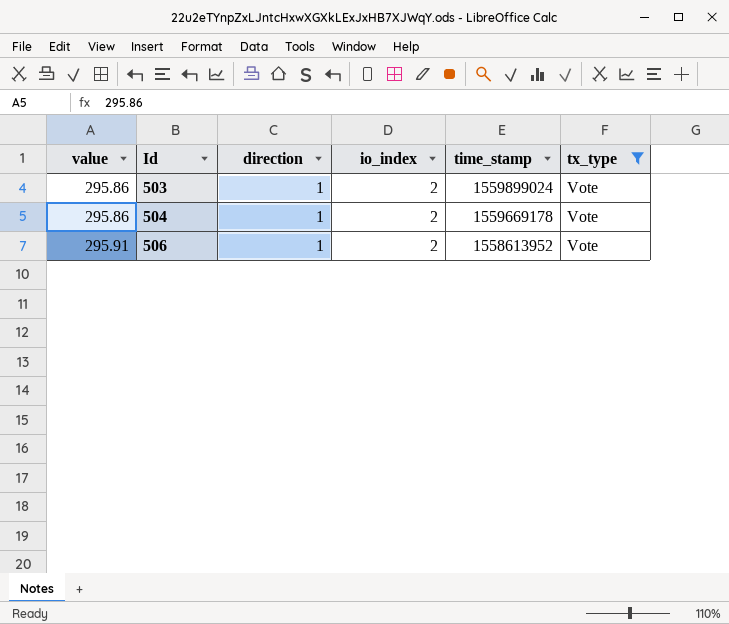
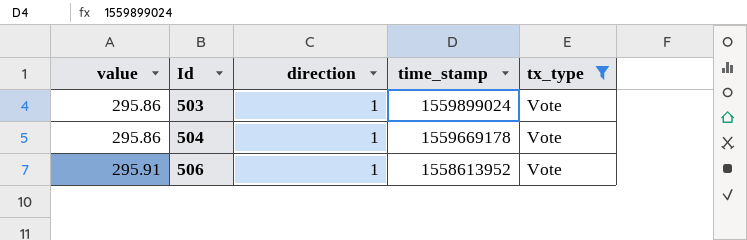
column io_index | position: 4 -> none

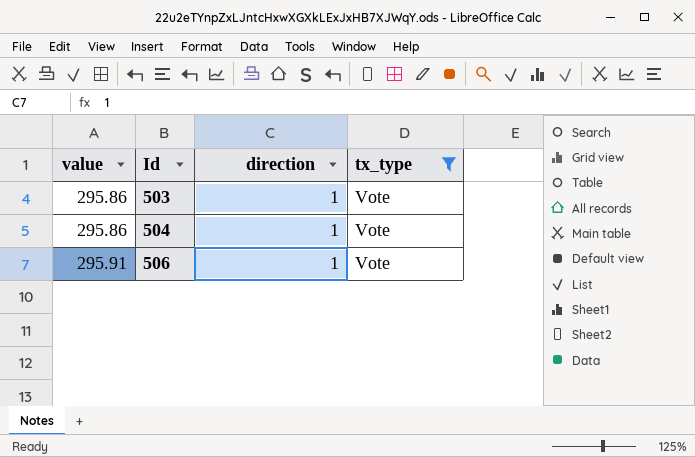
column time_stamp | position: 4 -> none

